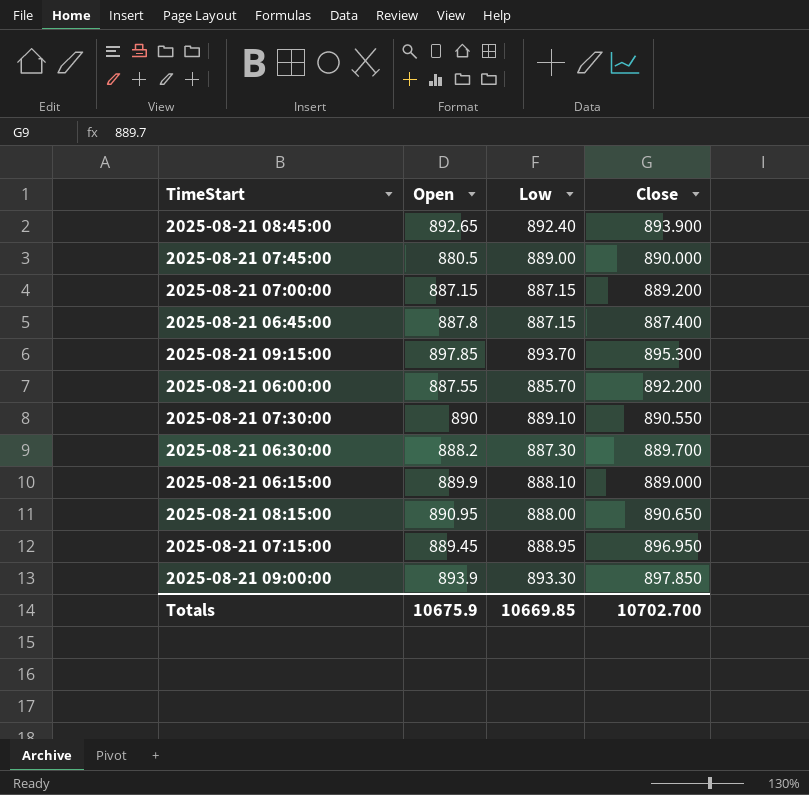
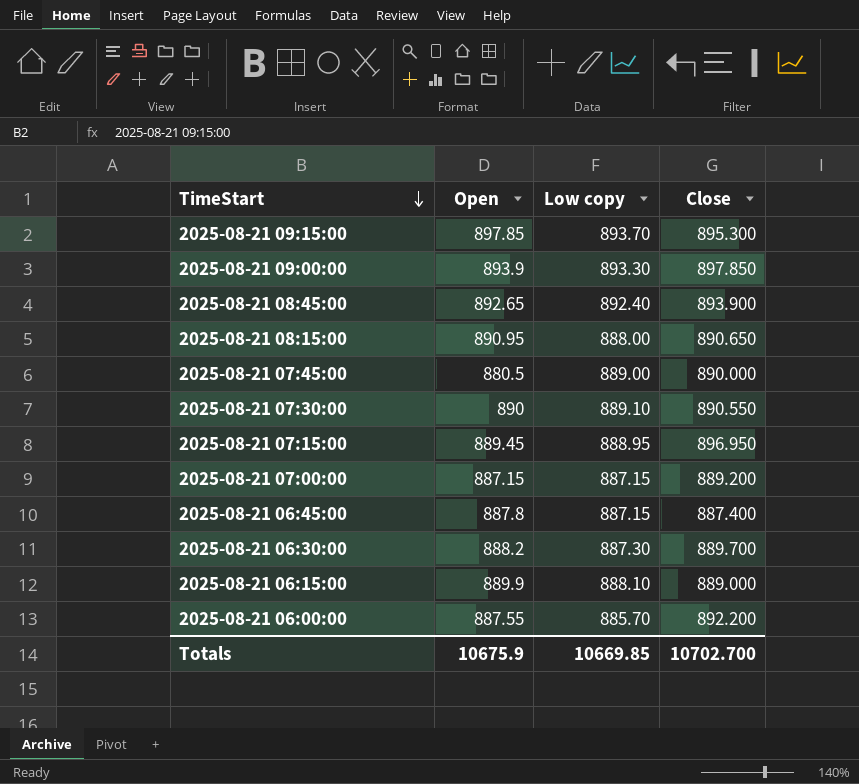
row order: none -> TimeStart descending
column name: Low -> Low copy

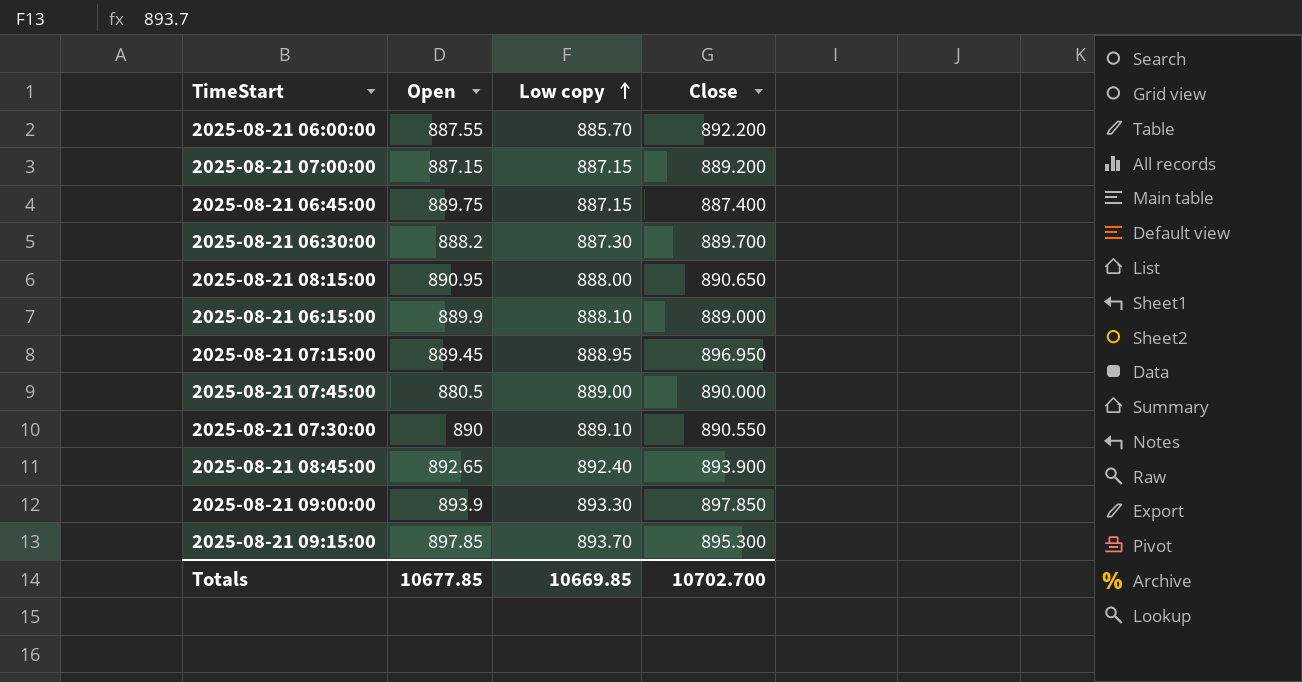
row order: TimeStart descending -> Low copy ascending
2025-08-21 06:45:00 | Open: 887.8 -> 889.75
Totals | Open: 10675.9 -> 10677.85

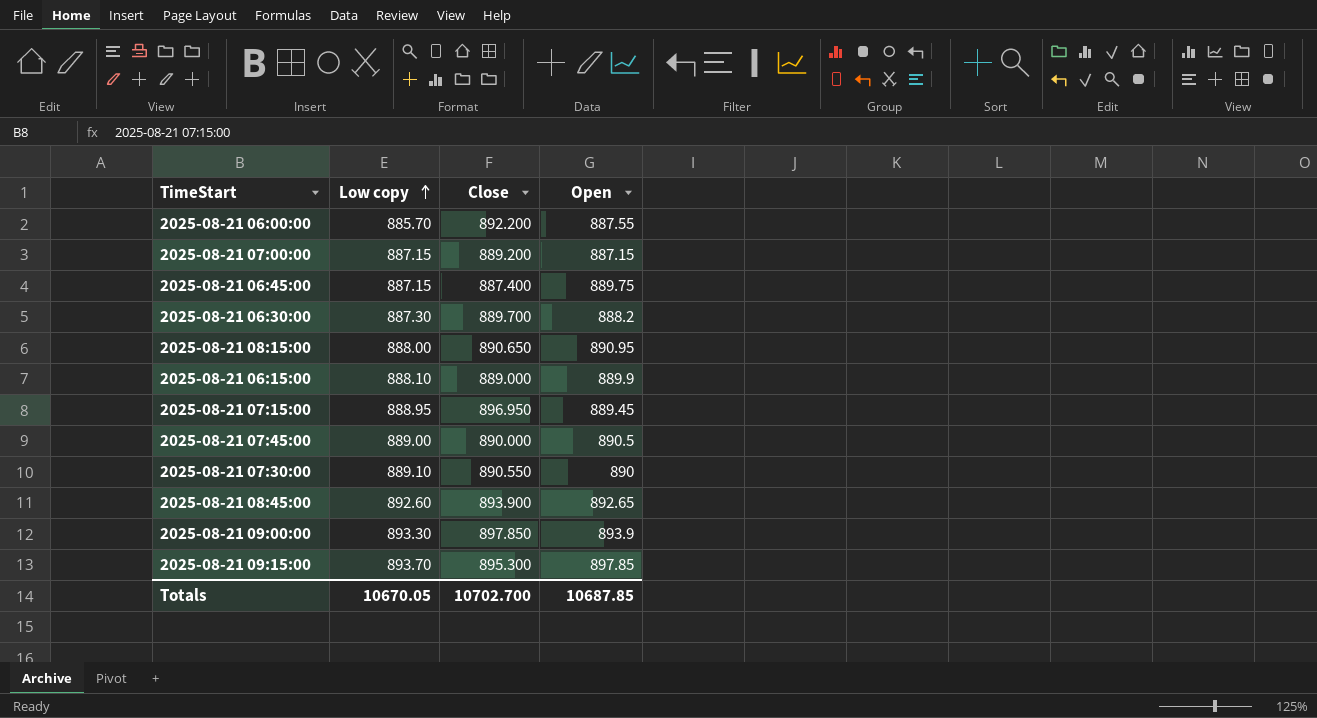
column Open | position: 2 -> 4
2025-08-21 07:45:00 | Open: 880.5 -> 890.5
2025-08-21 08:45:00 | Low copy: 892.40 -> 892.60
Totals | Low copy: 10669.85 -> 10670.05
Totals | Open: 10677.85 -> 10687.85

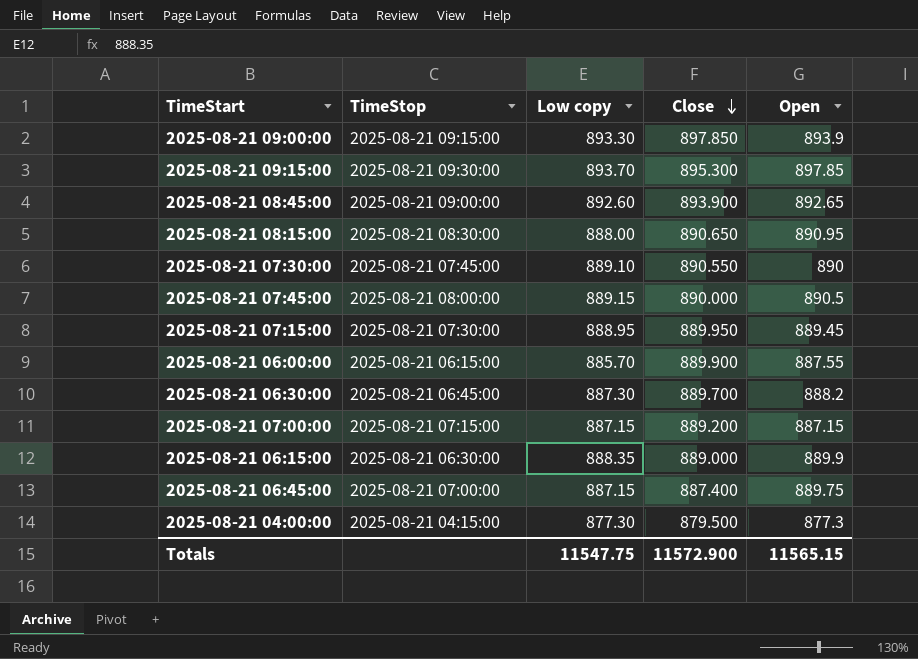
row order: Low copy ascending -> Close descending
column TimeStop | position: none -> 2
2025-08-21 07:45:00 | Low copy: 889.00 -> 889.15
2025-08-21 07:15:00 | Close: 896.950 -> 889.950
2025-08-21 06:00:00 | Close: 892.200 -> 889.900
2025-08-21 06:15:00 | Low copy: 888.10 -> 888.35
row 2025-08-21 04:00:00: none -> 2025-08-21 04:15:00 | 877.30 | 879.500 | 877.3
Totals | Low copy: 10670.05 -> 11547.75
Totals | Close: 10702.700 -> 11572.900
Totals | Open: 10687.85 -> 11565.15

